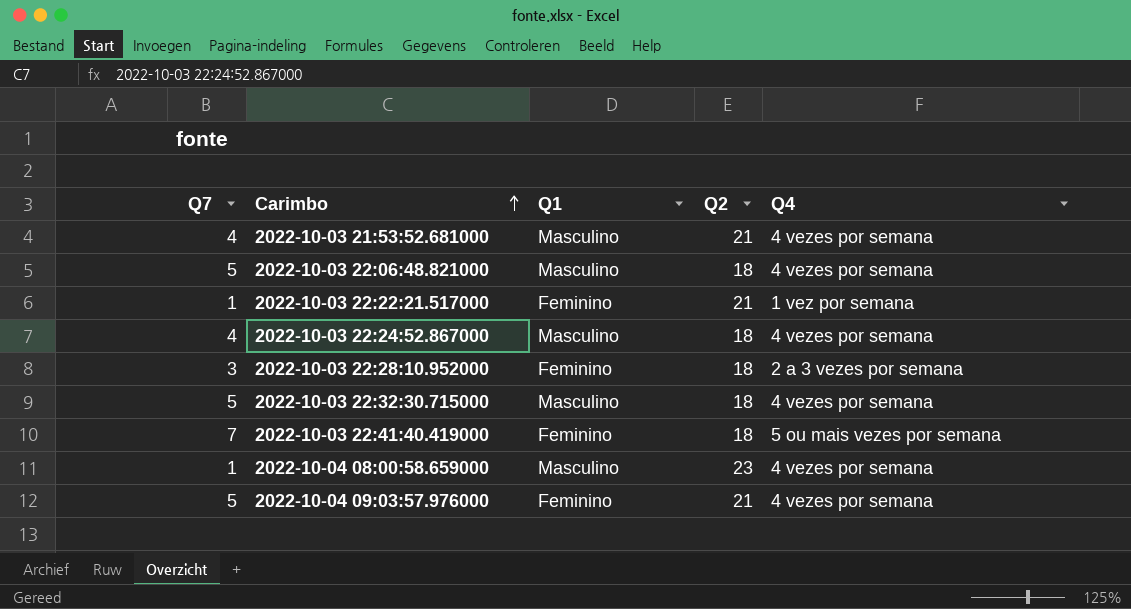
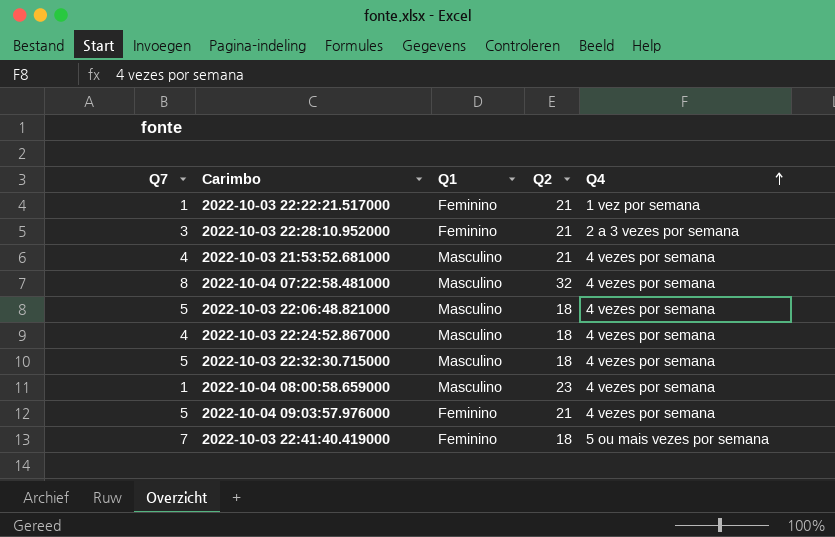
row order: Carimbo ascending -> Q4 ascending
2022-10-03 22:28:10.952000 | Q2: 18 -> 21
row 2022-10-04 07:22:58.481000: none -> 8 | Masculino | 32 | 4 vezes por semana

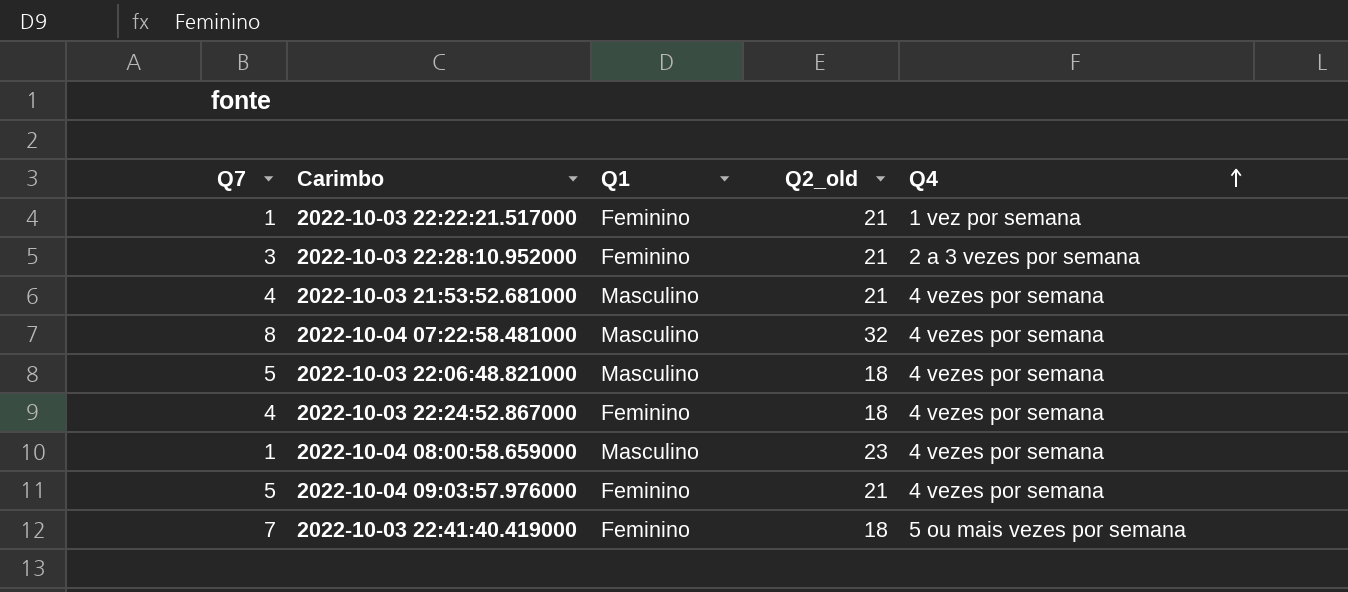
column name: Q2 -> Q2_old
row 2022-10-03 22:32:30.715000: 5 | Masculino | 18 | 4 vezes por semana -> none
2022-10-03 22:24:52.867000 | Q1: Masculino -> Feminino

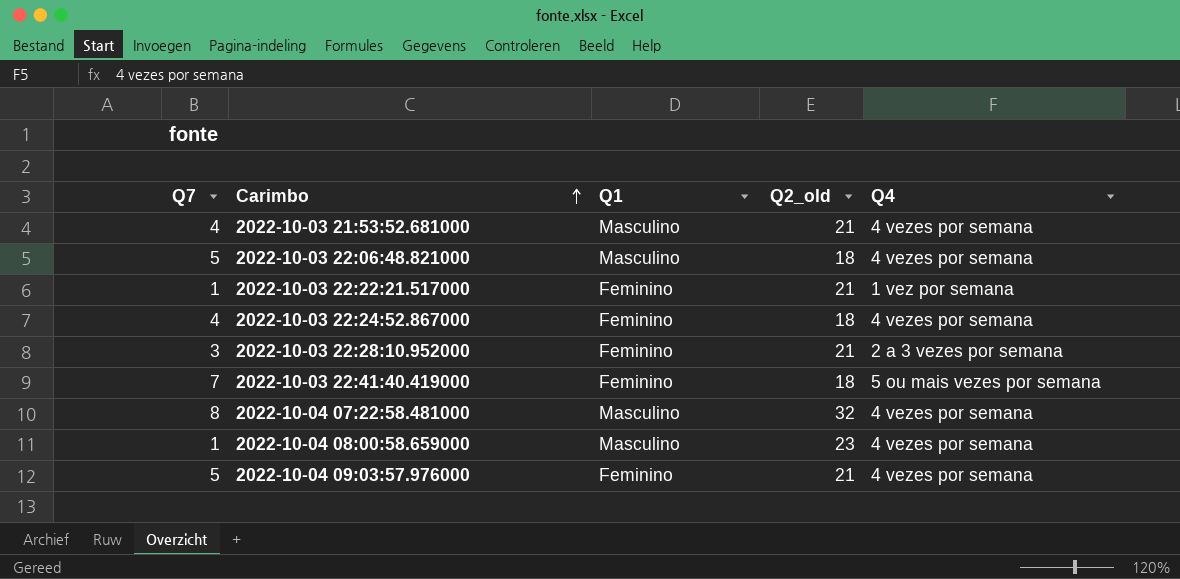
row order: Q4 ascending -> Carimbo ascending

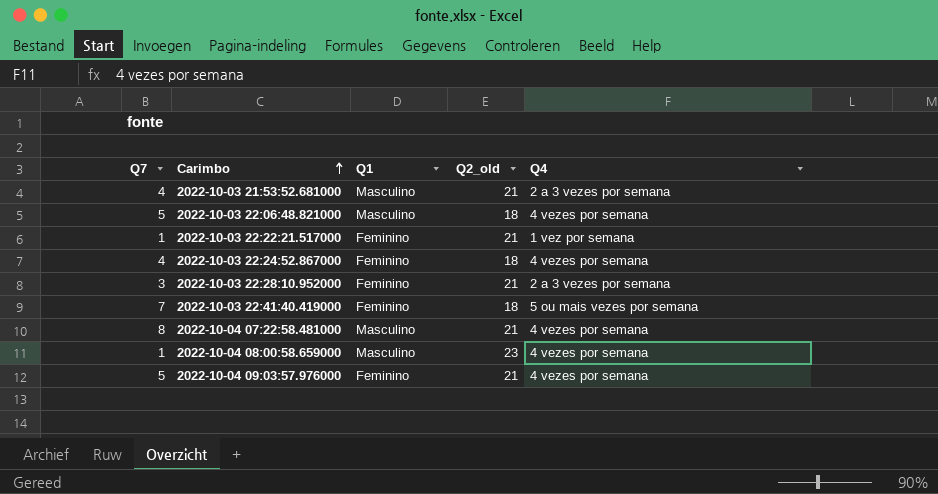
2022-10-03 21:53:52.681000 | Q4: 4 vezes por semana -> 2 a 3 vezes por semana
2022-10-04 07:22:58.481000 | Q2_old: 32 -> 21

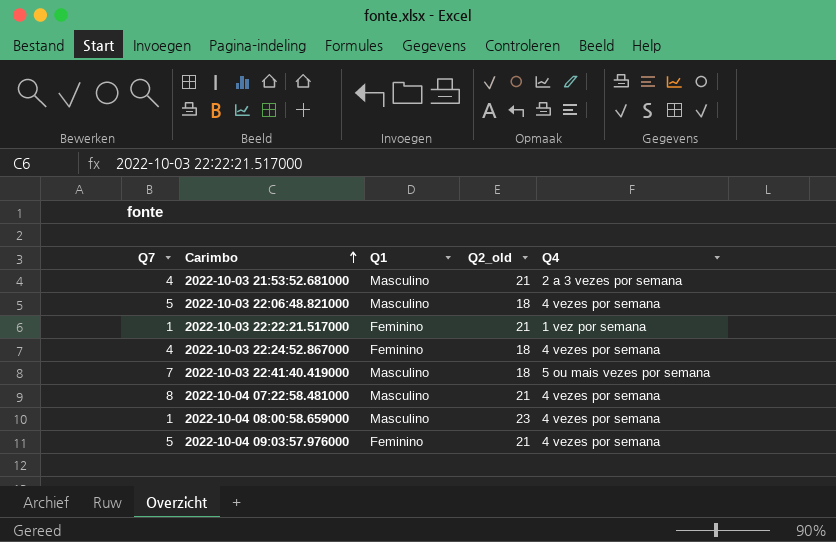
row 2022-10-03 22:28:10.952000: 3 | Feminino | 21 | 2 a 3 vezes por semana -> none
2022-10-03 22:41:40.419000 | Q1: Feminino -> Masculino

